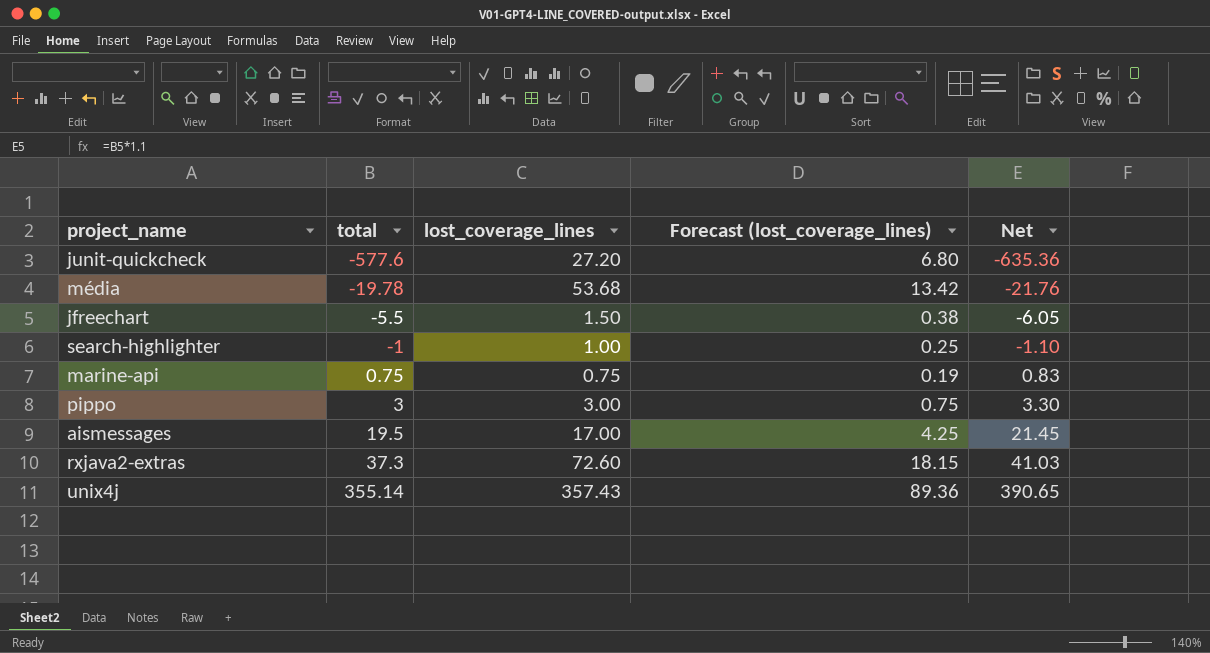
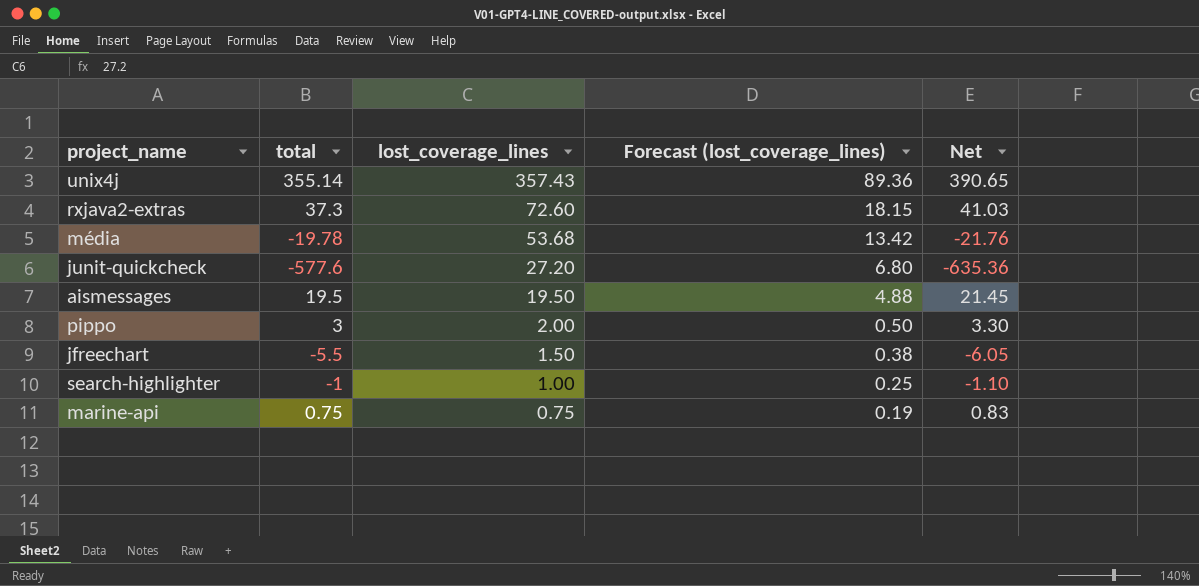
row order: total ascending -> lost_coverage_lines descending
aismessages | lost_coverage_lines: 17.00 -> 19.50
aismessages | Forecast (lost_coverage_lines): 4.25 -> 4.88
pippo | lost_coverage_lines: 3.00 -> 2.00
pippo | Forecast (lost_coverage_lines): 0.75 -> 0.50

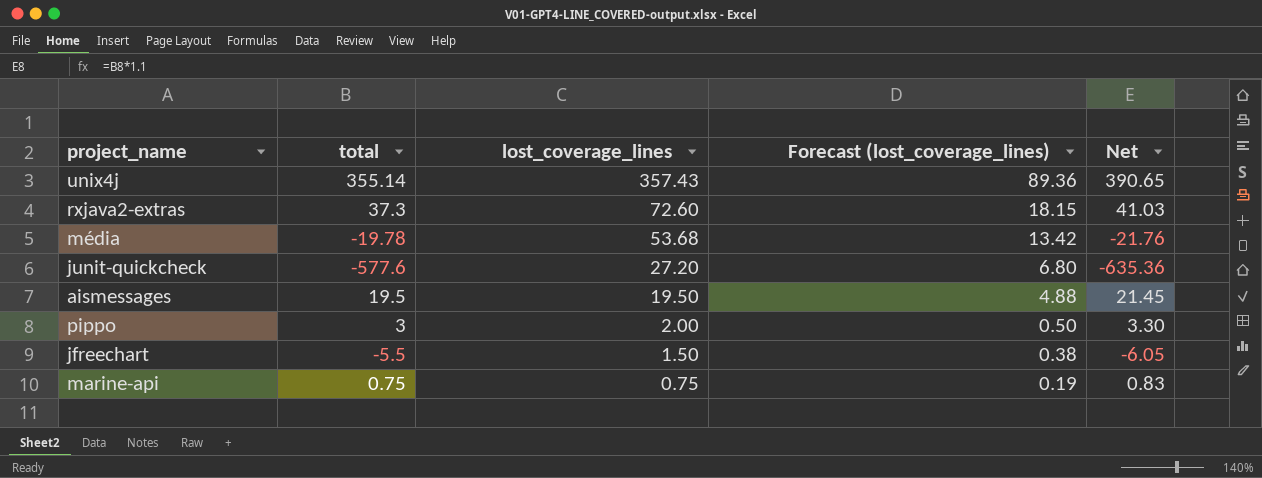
row search-highlighter: -1 | 1.00 | 0.25 | -1.10 -> none

